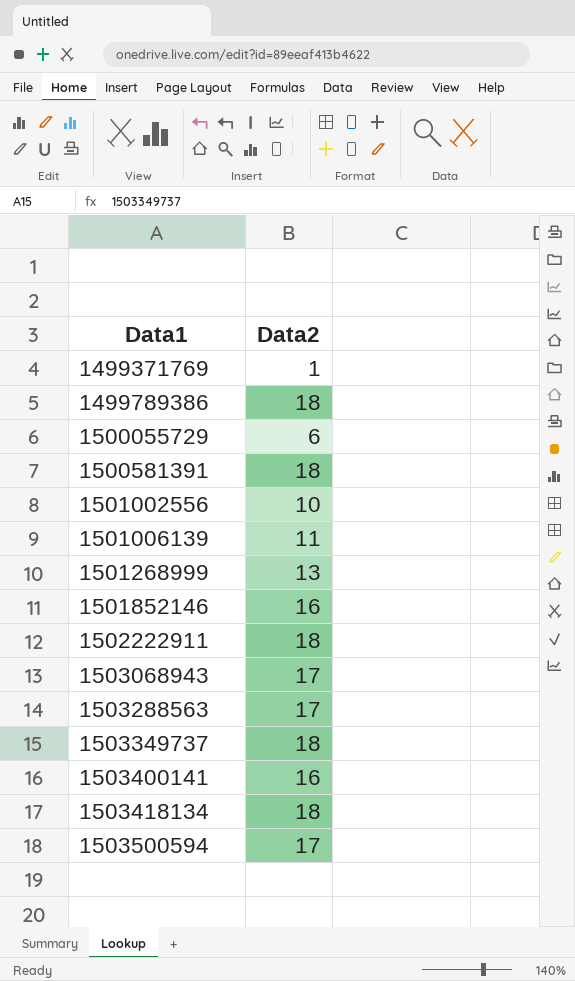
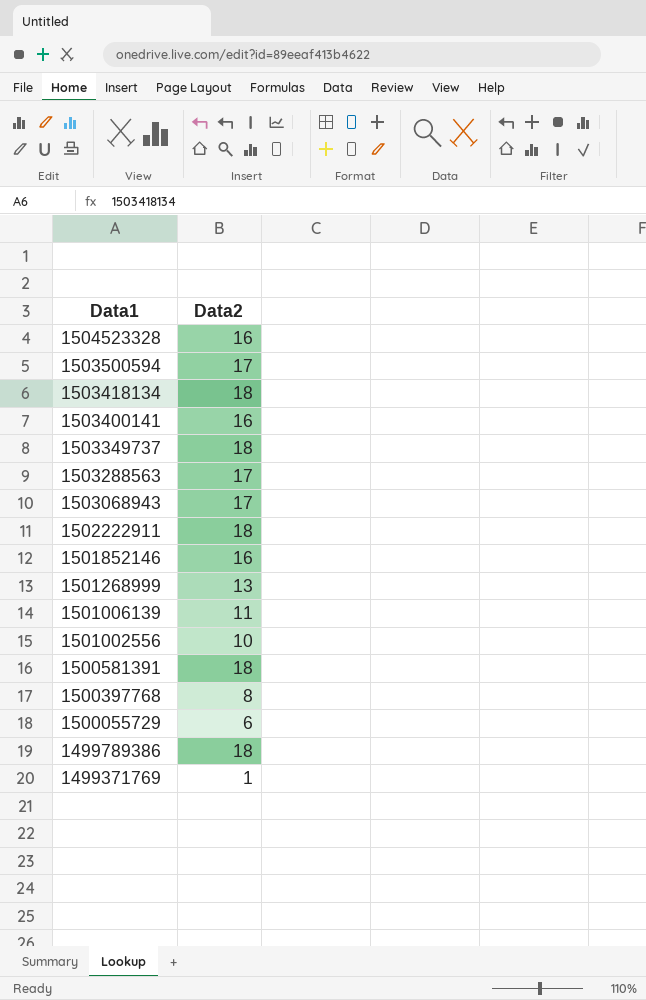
row order: Data1 ascending -> Data1 descending
row 1504523328: none -> 16
row 1500397768: none -> 8

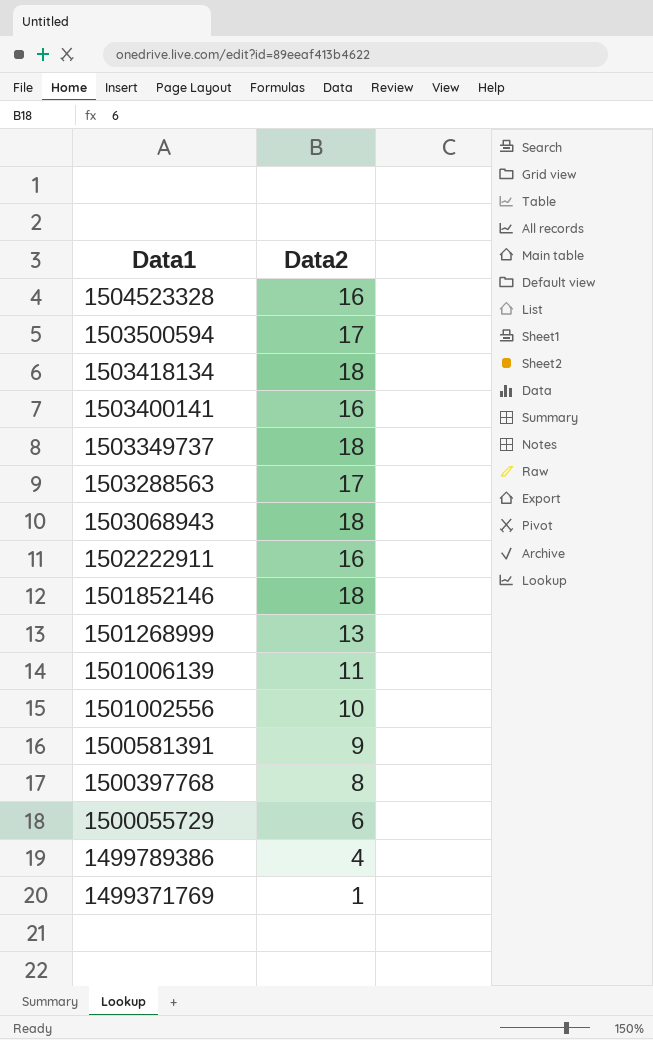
1503068943 | Data2: 17 -> 18
1502222911 | Data2: 18 -> 16
1501852146 | Data2: 16 -> 18
1500581391 | Data2: 18 -> 9
1499789386 | Data2: 18 -> 4

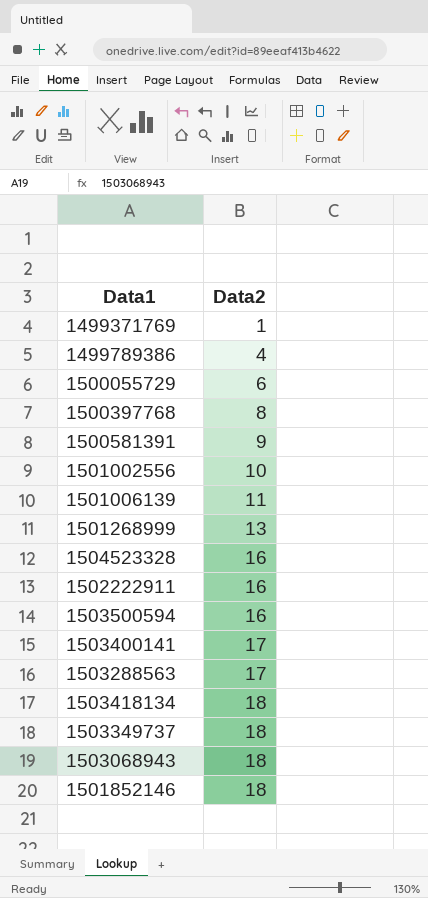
row order: Data1 descending -> Data2 ascending
1503500594 | Data2: 17 -> 16
1503400141 | Data2: 16 -> 17

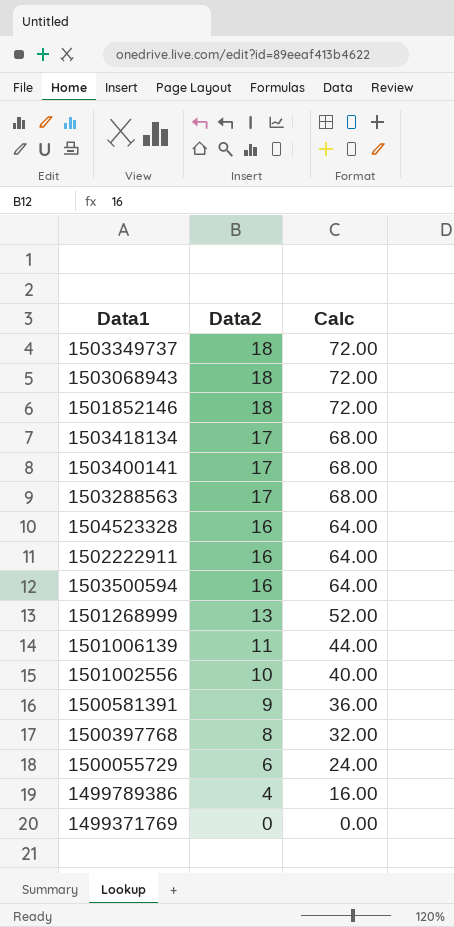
row order: Data2 ascending -> Data2 descending
column Calc | formula: none -> [Data2] * 4
1503418134 | Data2: 18 -> 17
1499371769 | Data2: 1 -> 0

